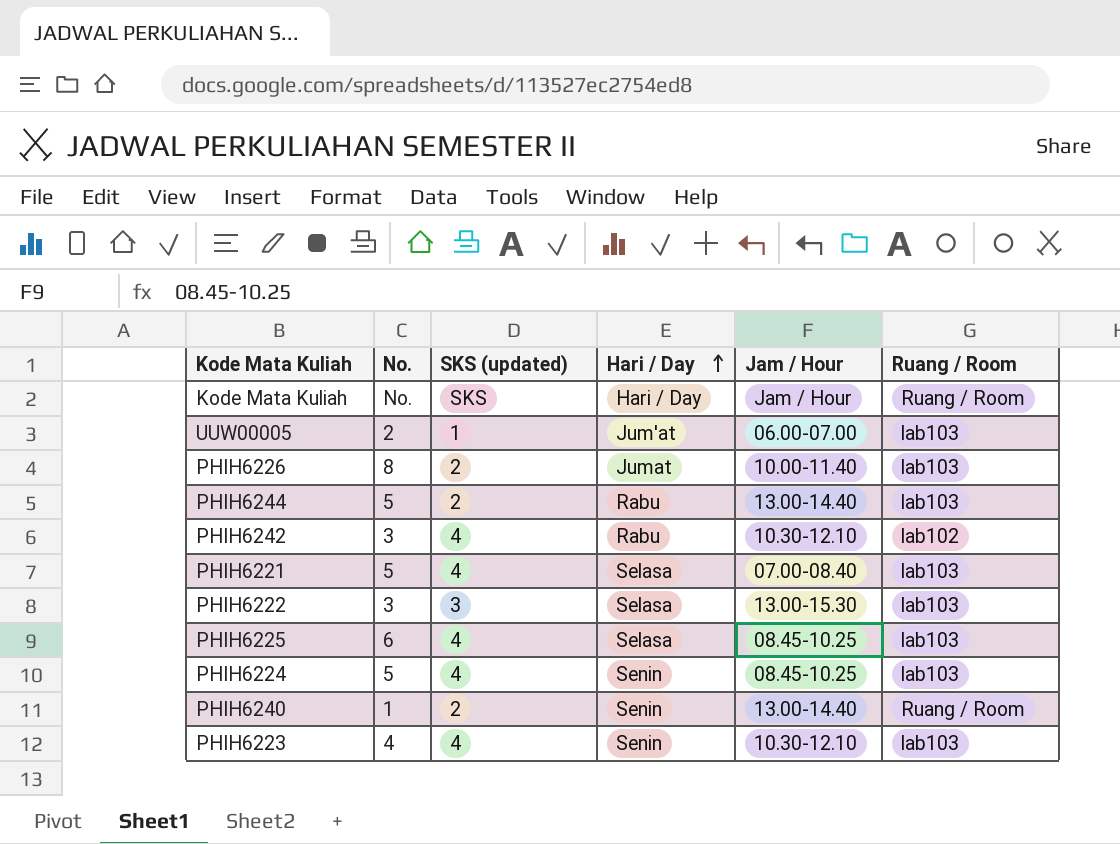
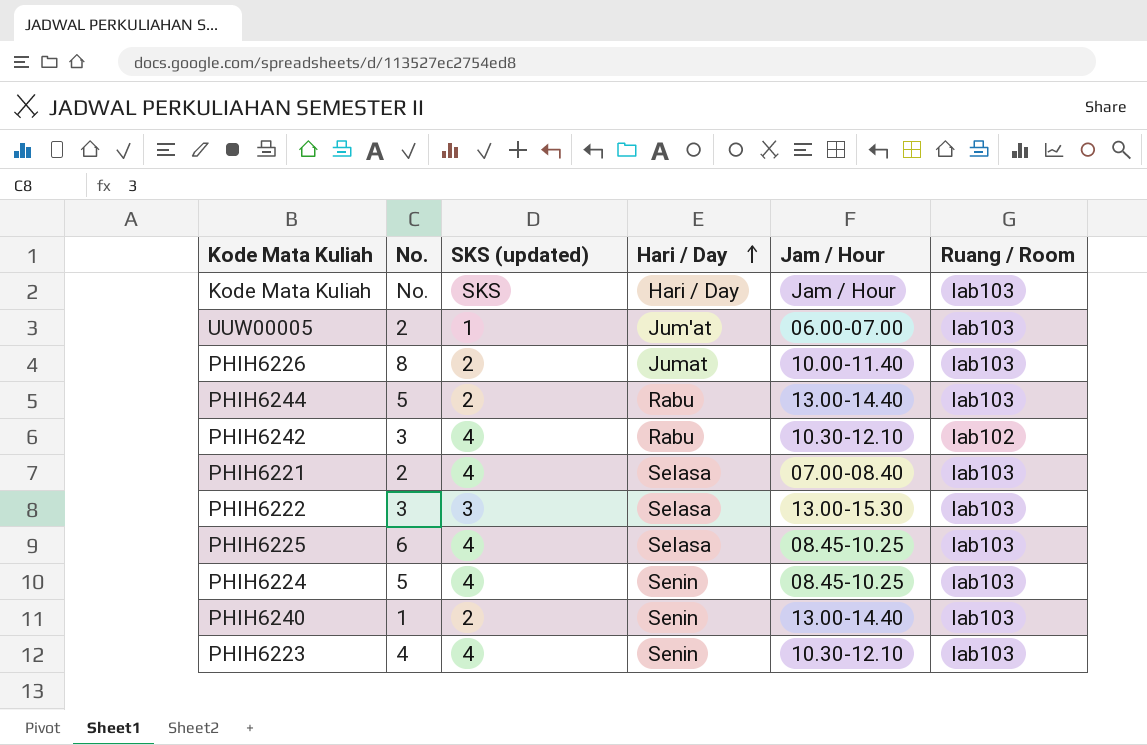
Kode Mata Kuliah | Ruang / Room: Ruang / Room -> lab103
PHIH6221 | No.: 5 -> 2
PHIH6240 | Ruang / Room: Ruang / Room -> lab103

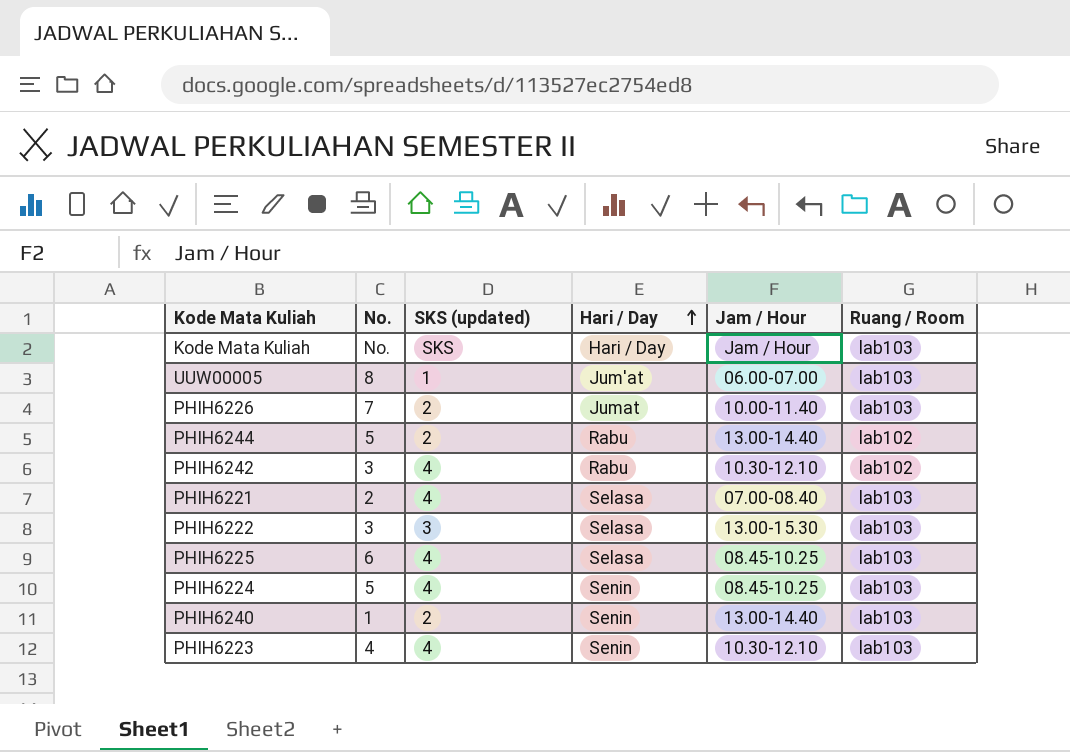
UUW00005 | No.: 2 -> 8
PHIH6226 | No.: 8 -> 7
PHIH6244 | Ruang / Room: lab103 -> lab102

